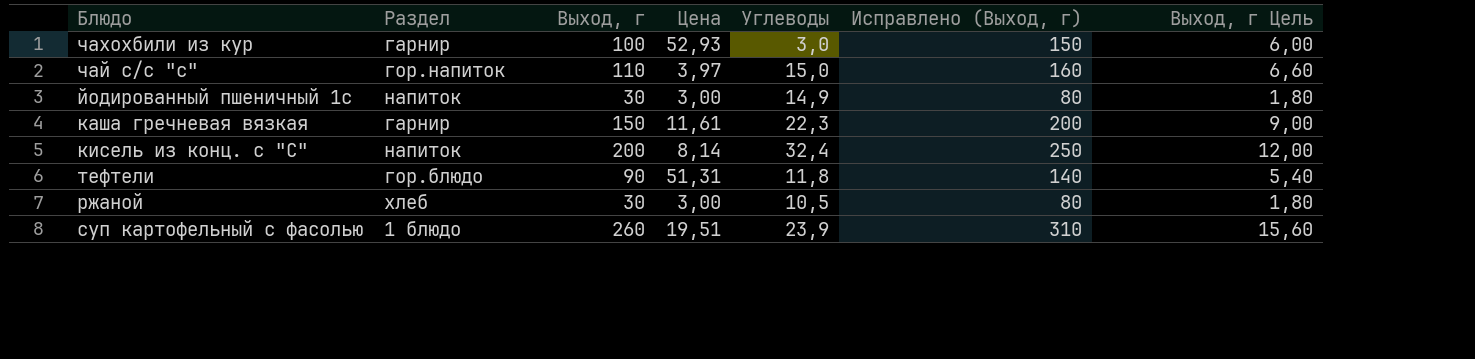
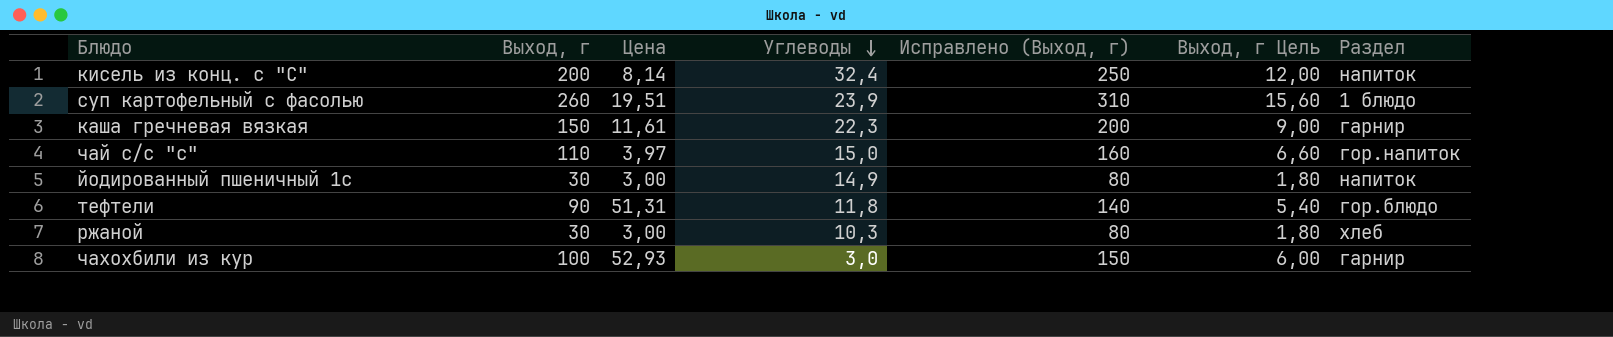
row order: none -> Углеводы descending
column Раздел | position: 2 -> 7
ржаной | Углеводы: 10,5 -> 10,3

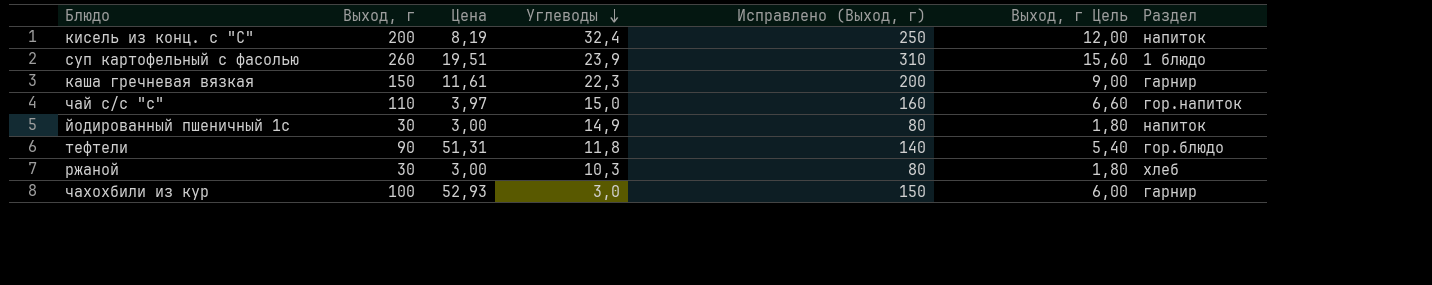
кисель из конц. с "С" | Цена: 8,14 -> 8,19

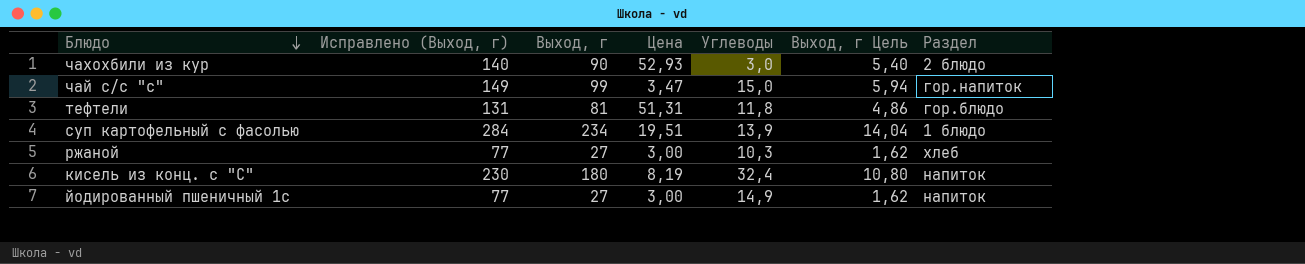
row order: Углеводы descending -> Блюдо descending
column Исправлено (Выход, г) | position: 5 -> 2
row каша гречневая вязкая: 150 | 11,61 | 22,3 | 200 | 9,00 | гарнир -> none
чахохбили из кур | Исправлено (Выход, г): 150 -> 140
чахохбили из кур | Выход, г: 100 -> 90
чахохбили из кур | Выход, г Цель: 6,00 -> 5,40
чахохбили из кур | Раздел: гарнир -> 2 блюдо
чай с/с "с" | Исправлено (Выход, г): 160 -> 149
чай с/с "с" | Выход, г: 110 -> 99
чай с/с "с" | Цена: 3,97 -> 3,47
чай с/с "с" | Выход, г Цель: 6,60 -> 5,94
тефтели | Исправлено (Выход, г): 140 -> 131
тефтели | Выход, г: 90 -> 81
тефтели | Выход, г Цель: 5,40 -> 4,86
суп картофельный с фасолью | Исправлено (Выход, г): 310 -> 284
суп картофельный с фасолью | Выход, г: 260 -> 234
суп картофельный с фасолью | Углеводы: 23,9 -> 13,9
суп картофельный с фасолью | Выход, г Цель: 15,60 -> 14,04
ржаной | Исправлено (Выход, г): 80 -> 77
ржаной | Выход, г: 30 -> 27
ржаной | Выход, г Цель: 1,80 -> 1,62
кисель из конц. с "С" | Исправлено (Выход, г): 250 -> 230
кисель из конц. с "С" | Выход, г: 200 -> 180
кисель из конц. с "С" | Выход, г Цель: 12,00 -> 10,80
йодированный пшеничный 1с | Исправлено (Выход, г): 80 -> 77
йодированный пшеничный 1с | Выход, г: 30 -> 27
йодированный пшеничный 1с | Выход, г Цель: 1,80 -> 1,62

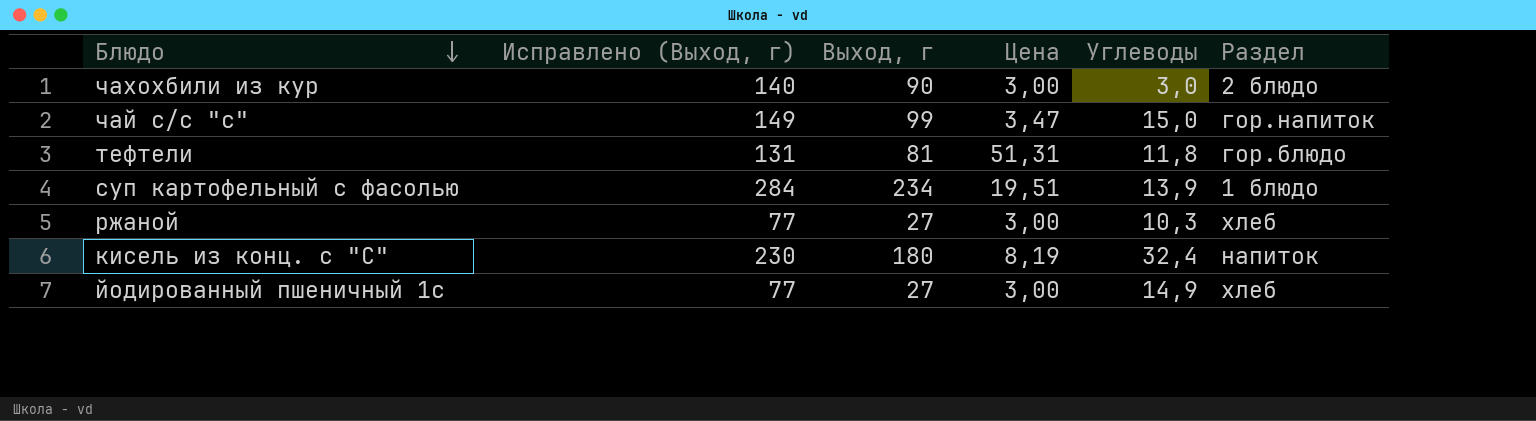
column Выход, г Цель | formula: [Выход, г] * 0,06 -> none
чахохбили из кур | Цена: 52,93 -> 3,00
йодированный пшеничный 1с | Раздел: напиток -> хлеб

